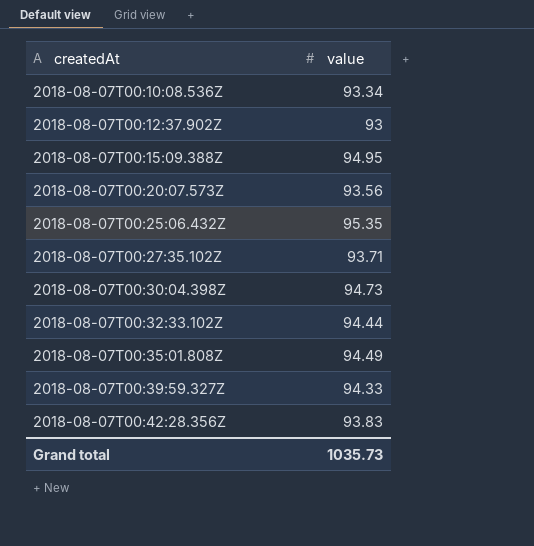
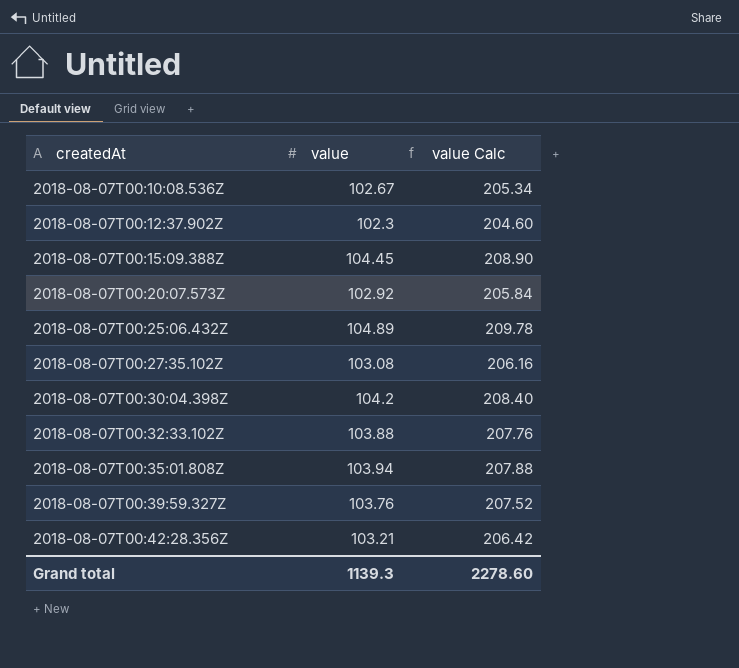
column value Calc | formula: none -> [value] * 2
2018-08-07T00:10:08.536Z | value: 93.34 -> 102.67
2018-08-07T00:12:37.902Z | value: 93 -> 102.3
2018-08-07T00:15:09.388Z | value: 94.95 -> 104.45
2018-08-07T00:20:07.573Z | value: 93.56 -> 102.92
2018-08-07T00:25:06.432Z | value: 95.35 -> 104.89
2018-08-07T00:27:35.102Z | value: 93.71 -> 103.08
2018-08-07T00:30:04.398Z | value: 94.73 -> 104.2
2018-08-07T00:32:33.102Z | value: 94.44 -> 103.88
2018-08-07T00:35:01.808Z | value: 94.49 -> 103.94
2018-08-07T00:39:59.327Z | value: 94.33 -> 103.76
2018-08-07T00:42:28.356Z | value: 93.83 -> 103.21
Grand total | value: 1035.73 -> 1139.3

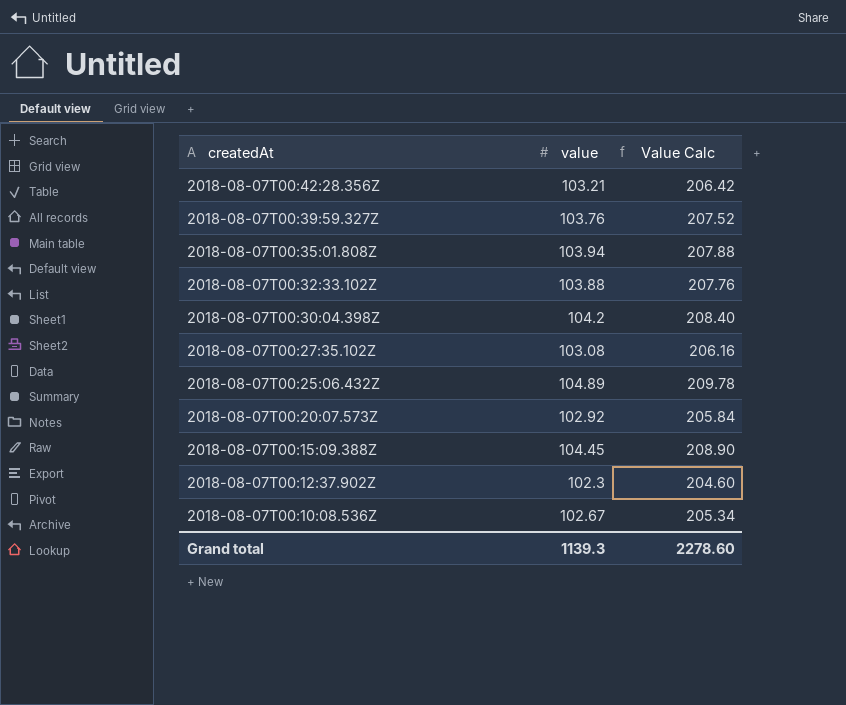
row order: createdAt ascending -> createdAt descending
column name: value Calc -> Value Calc

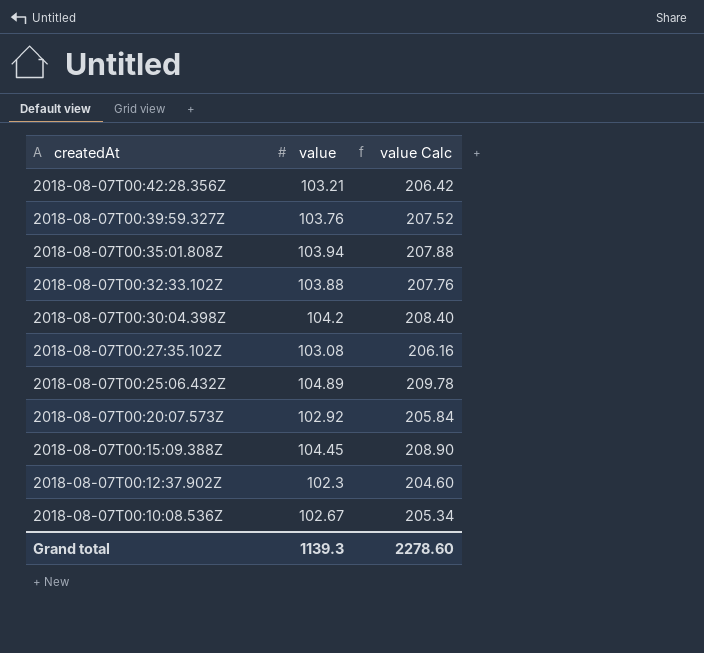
column name: Value Calc -> value Calc

